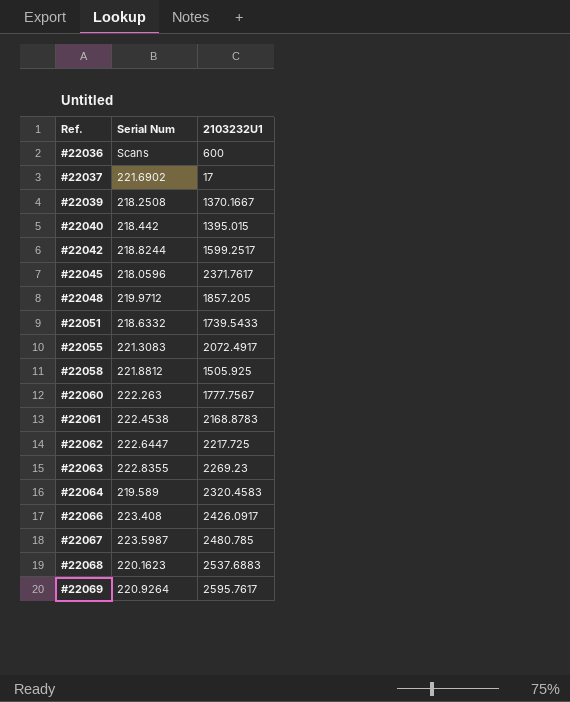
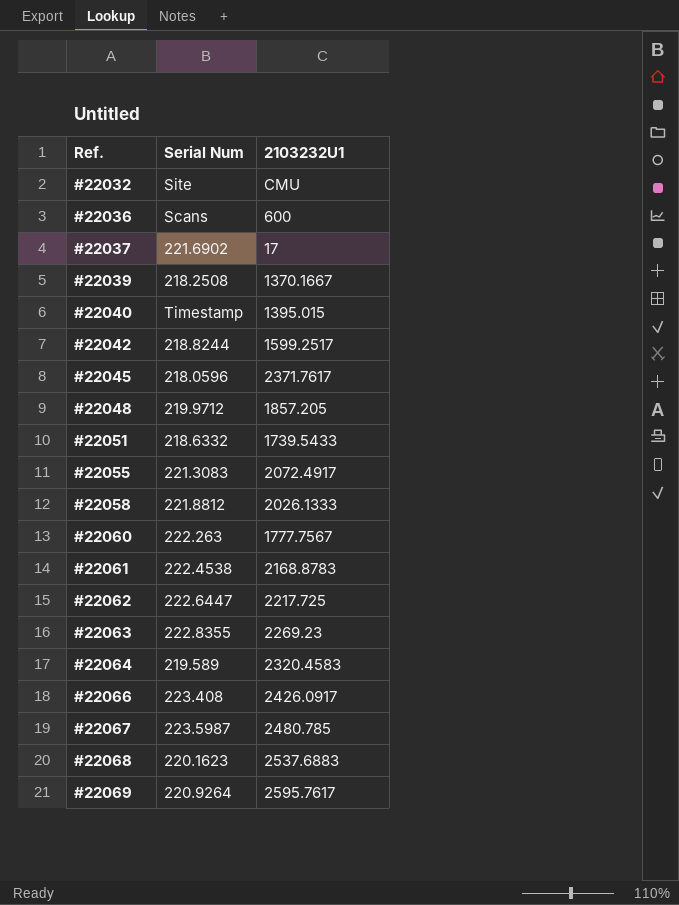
row #22032: none -> Site | CMU
#22040 | Serial Num: 218.442 -> Timestamp
#22058 | 2103232U1: 1505.925 -> 2026.1333

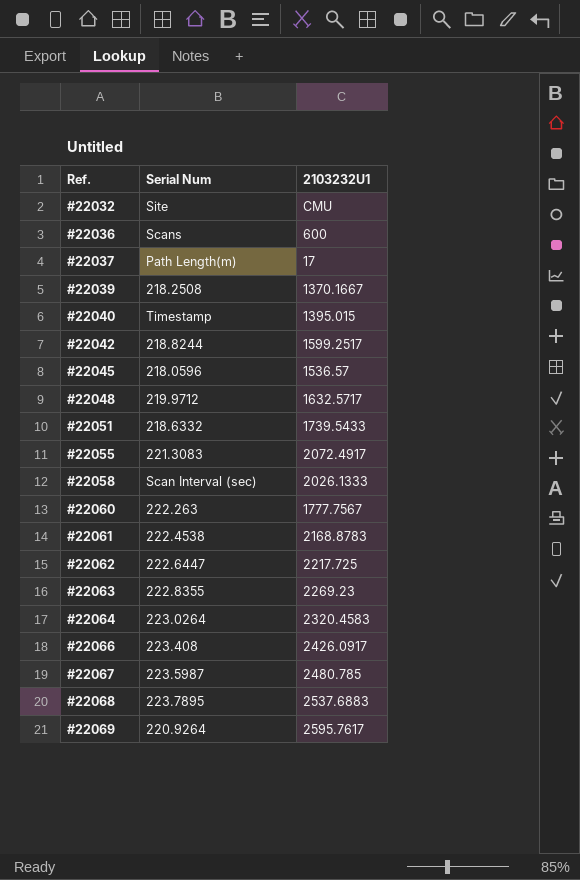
#22037 | Serial Num: 221.6902 -> Path Length(m)
#22045 | 2103232U1: 2371.7617 -> 1536.57
#22048 | 2103232U1: 1857.205 -> 1632.5717
#22058 | Serial Num: 221.8812 -> Scan Interval (sec)
#22064 | Serial Num: 219.589 -> 223.0264
#22068 | Serial Num: 220.1623 -> 223.7895

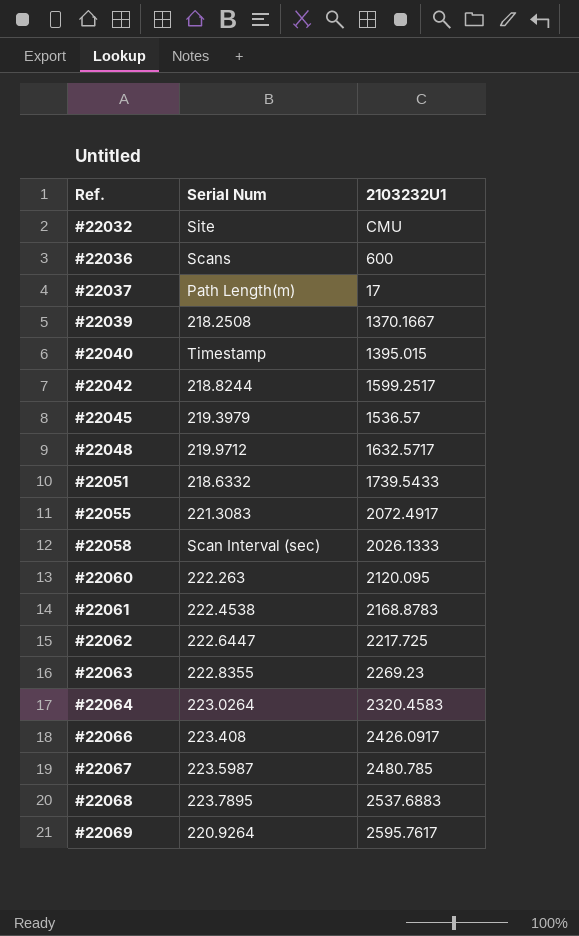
#22045 | Serial Num: 218.0596 -> 219.3979
#22060 | 2103232U1: 1777.7567 -> 2120.095

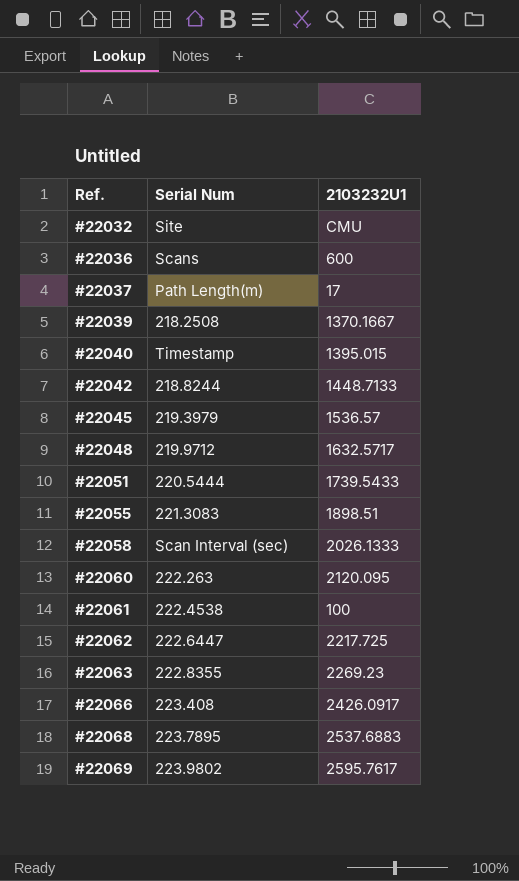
row #22064: 223.0264 | 2320.4583 -> none
row #22067: 223.5987 | 2480.785 -> none
#22042 | 2103232U1: 1599.2517 -> 1448.7133
#22051 | Serial Num: 218.6332 -> 220.5444
#22055 | 2103232U1: 2072.4917 -> 1898.51
#22061 | 2103232U1: 2168.8783 -> 100
#22069 | Serial Num: 220.9264 -> 223.9802

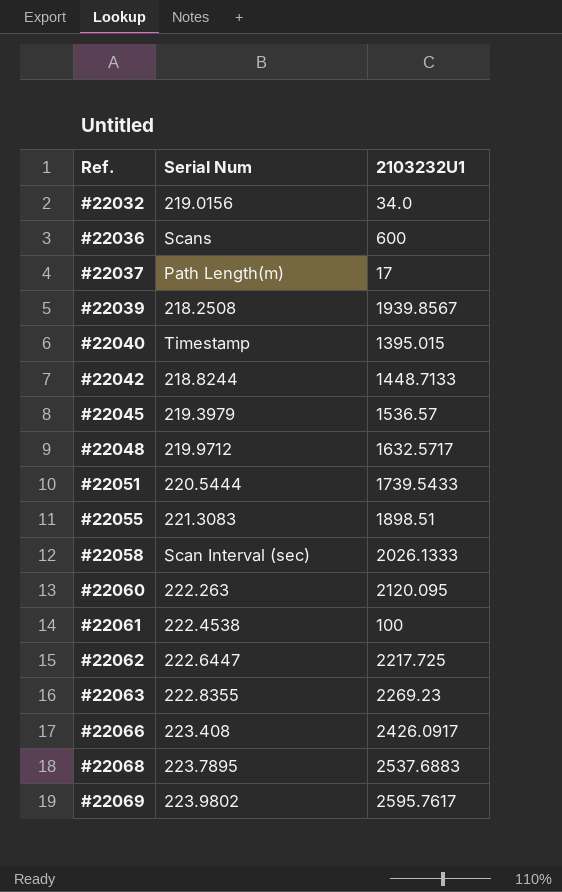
#22032 | Serial Num: Site -> 219.0156
#22032 | 2103232U1: CMU -> 34.0
#22039 | 2103232U1: 1370.1667 -> 1939.8567

